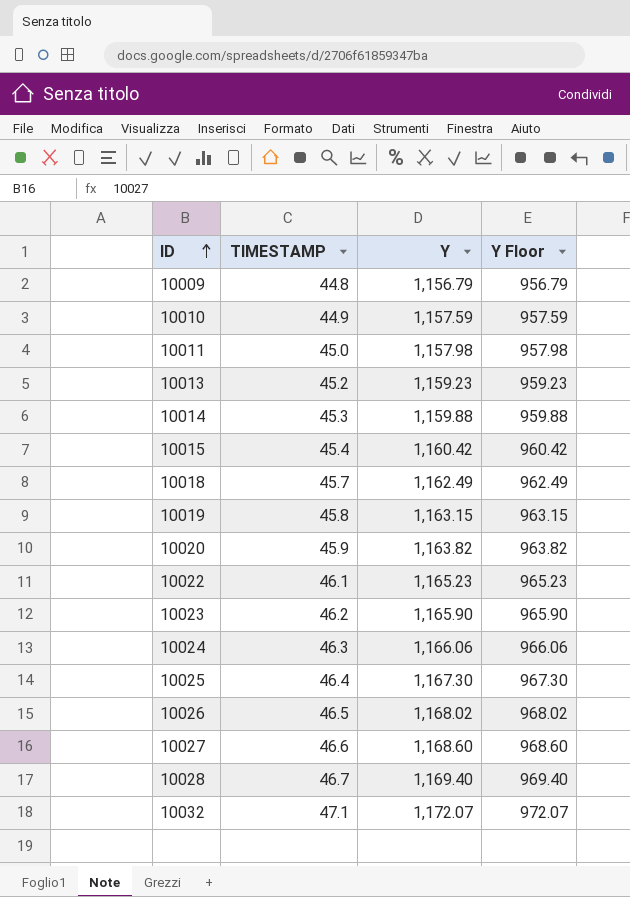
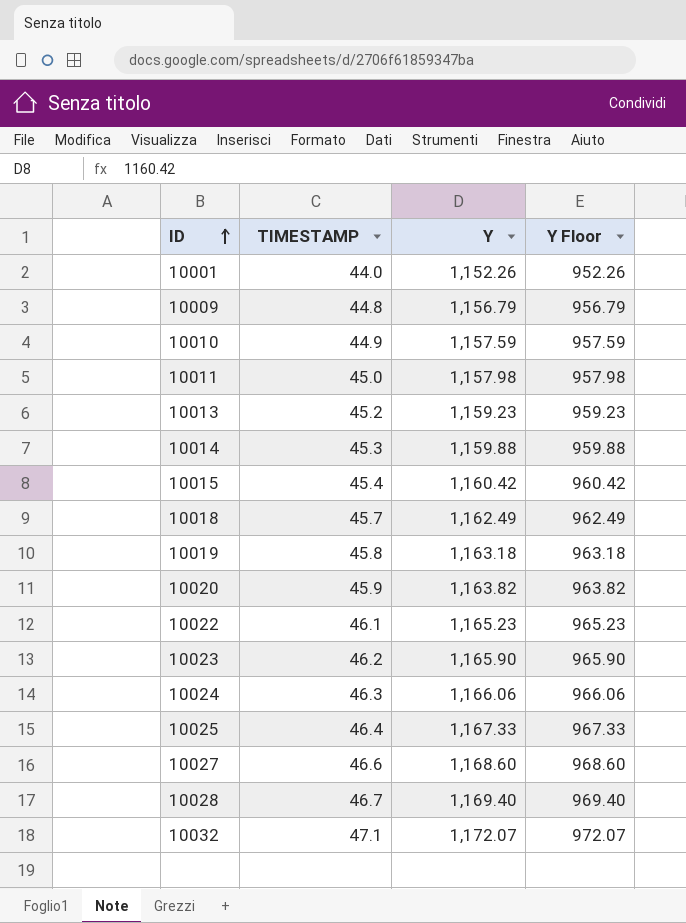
row 10026: 46.5 | 1,168.02 | 968.02 -> none
row 10001: none -> 44.0 | 1,152.26 | 952.26
10019 | Y: 1,163.15 -> 1,163.18
10019 | Y Floor: 963.15 -> 963.18
10025 | Y: 1,167.30 -> 1,167.33
10025 | Y Floor: 967.30 -> 967.33

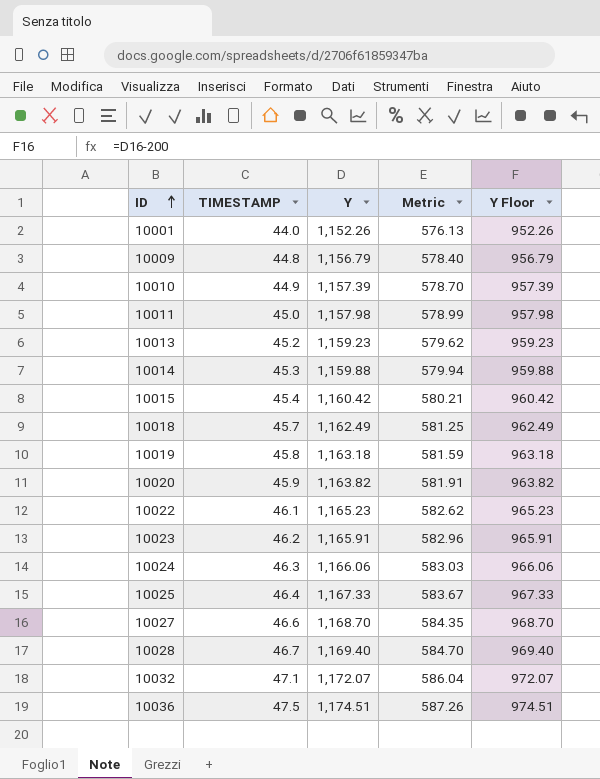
column Metric | formula: none -> [Y] * 0.5
10010 | Y: 1,157.59 -> 1,157.39
10010 | Y Floor: 957.59 -> 957.39
10023 | Y: 1,165.90 -> 1,165.91
10023 | Y Floor: 965.90 -> 965.91
10027 | Y: 1,168.60 -> 1,168.70
10027 | Y Floor: 968.60 -> 968.70
row 10036: none -> 47.5 | 1,174.51 | 587.26 | 974.51

